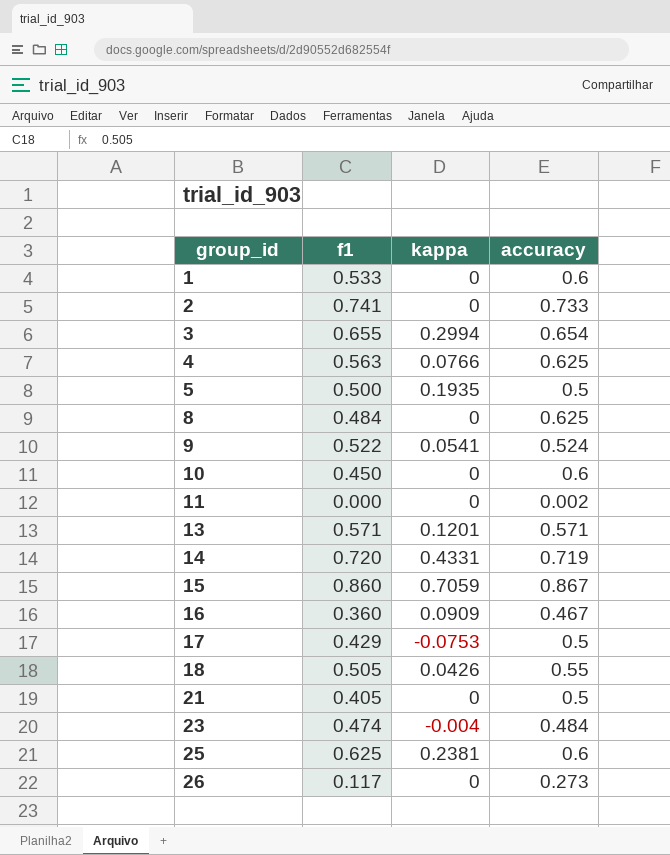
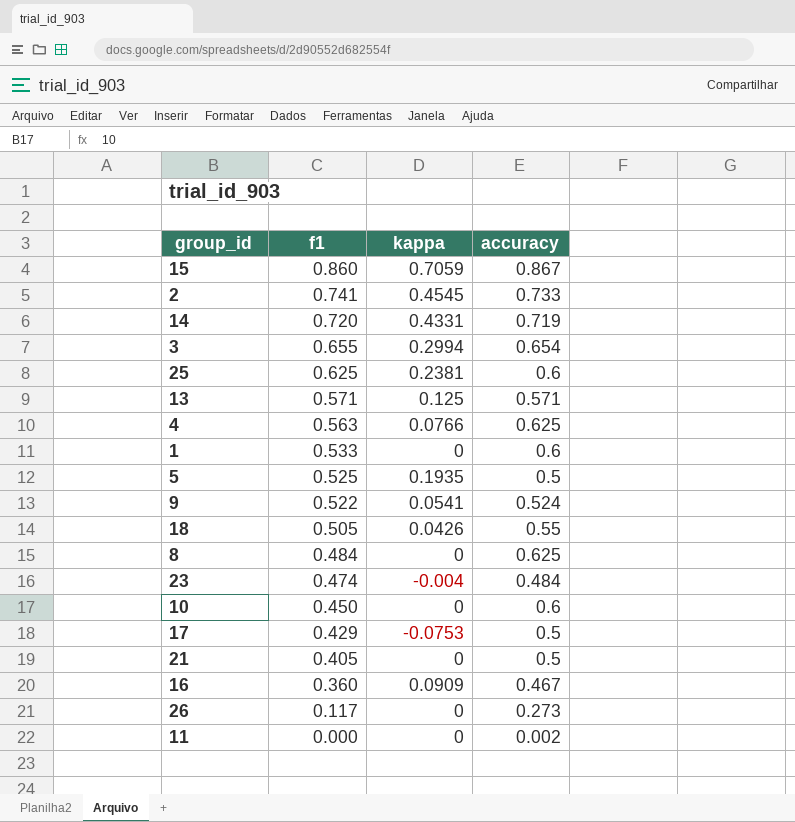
row order: group_id ascending -> f1 descending
2 | kappa: 0 -> 0.4545
13 | kappa: 0.1201 -> 0.125
5 | f1: 0.500 -> 0.525

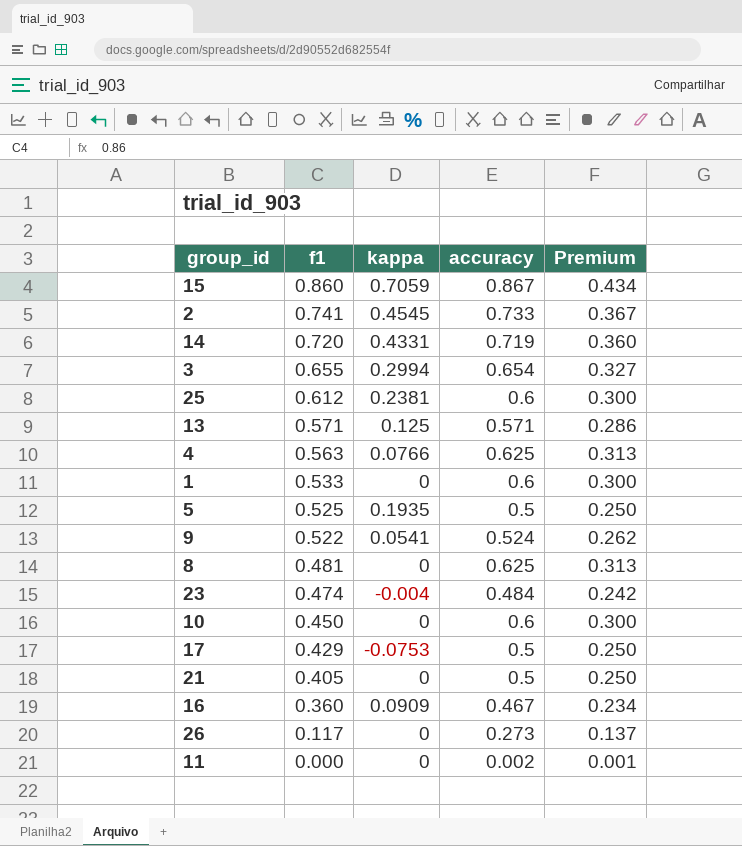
column Premium | formula: none -> [accuracy] * 0.5
row 18: 0.505 | 0.0426 | 0.55 -> none
25 | f1: 0.625 -> 0.612
8 | f1: 0.484 -> 0.481

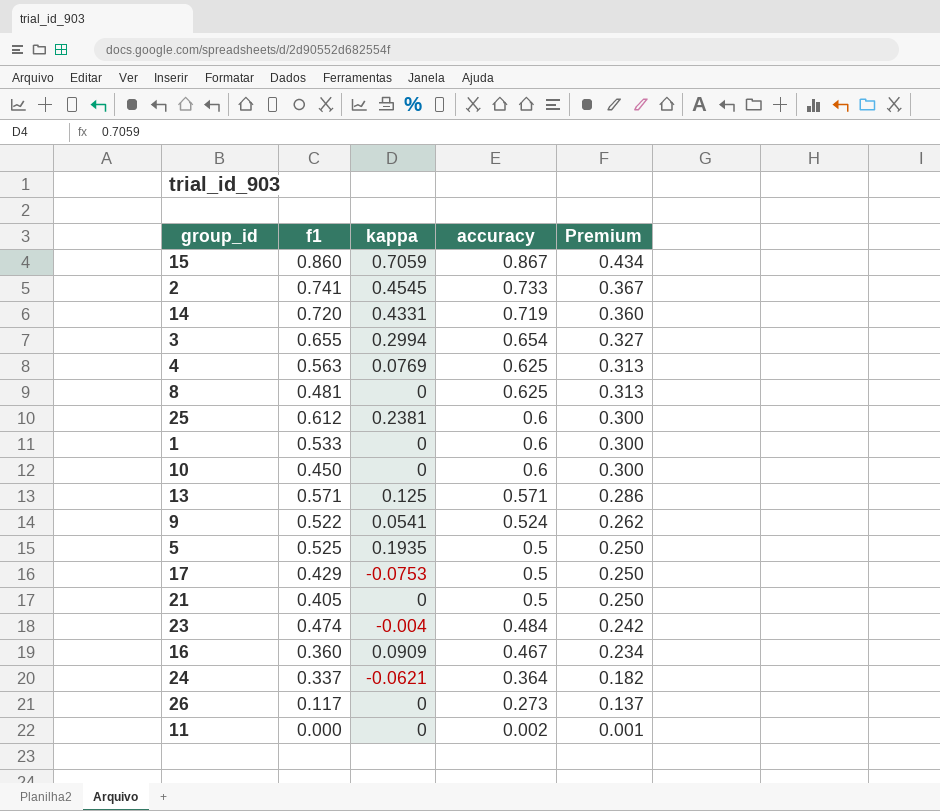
row order: f1 descending -> accuracy descending
4 | kappa: 0.0766 -> 0.0769
row 24: none -> 0.337 | -0.0621 | 0.364 | 0.182

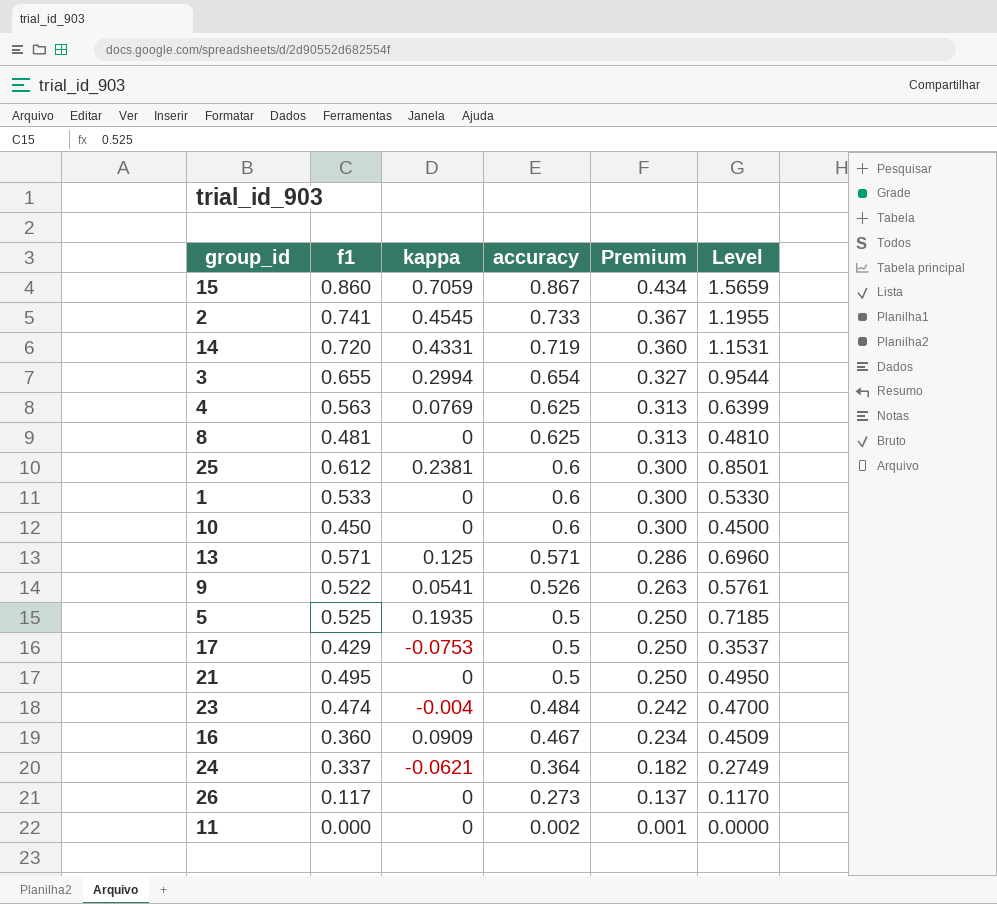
column Level | formula: none -> [f1] + [kappa]
9 | accuracy: 0.524 -> 0.526
9 | Premium: 0.262 -> 0.263
21 | f1: 0.405 -> 0.495

